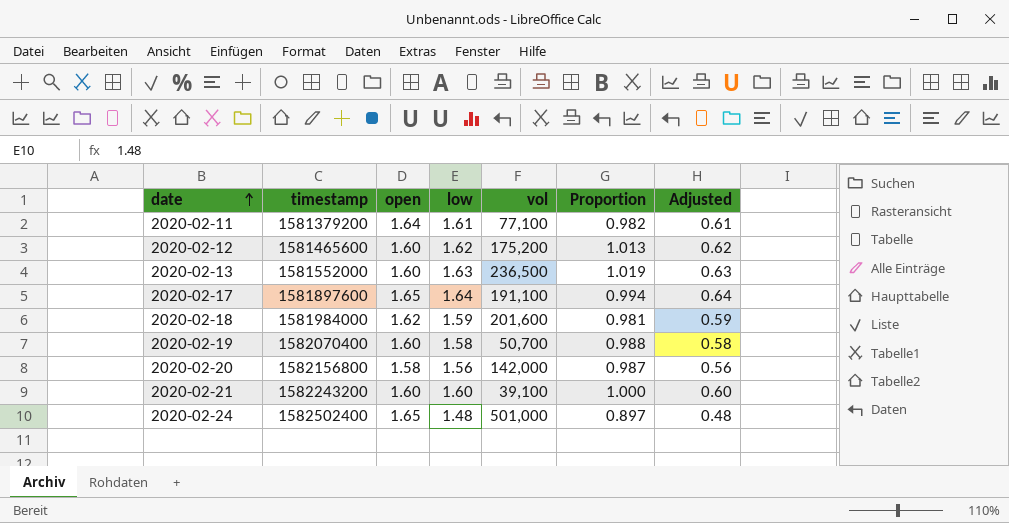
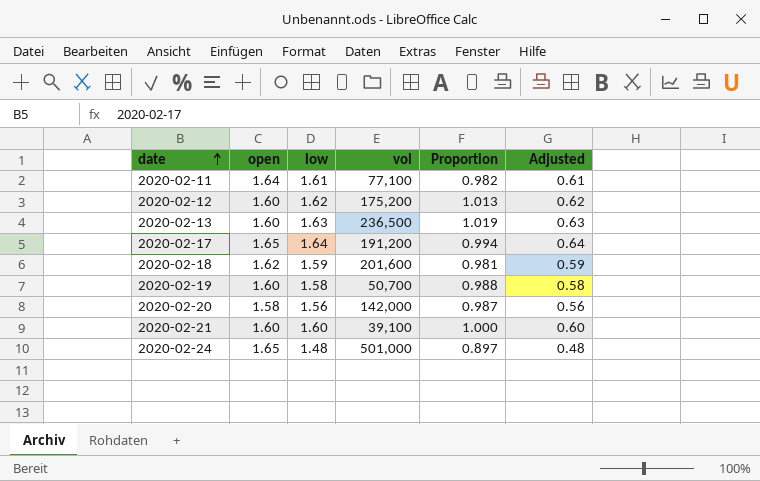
column timestamp | position: 2 -> none
2020-02-17 | vol: 191,100 -> 191,200

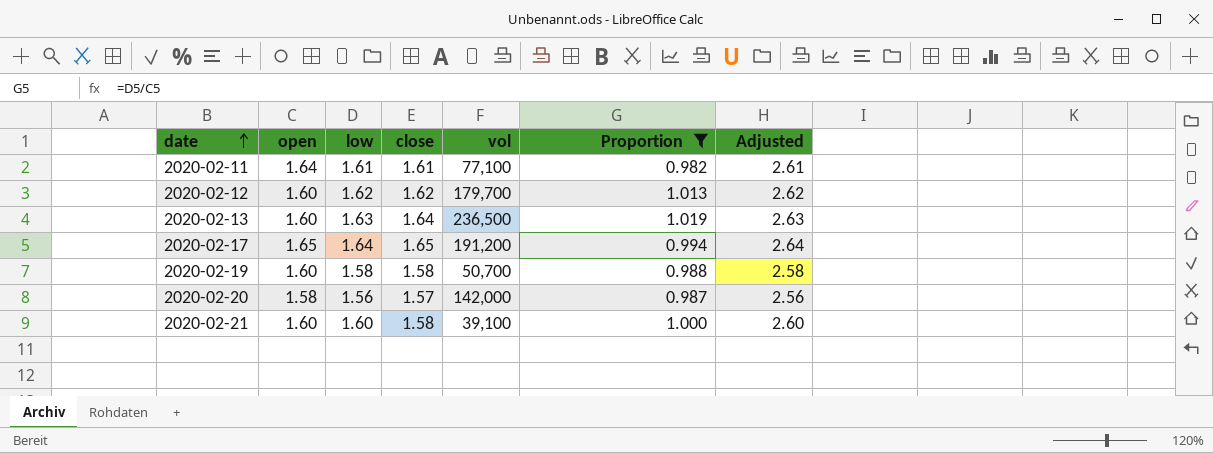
filter: none -> Proportion >= 0.982
column close | position: none -> 4
column Adjusted | formula: [low] - 1 -> [low] + 1
2020-02-12 | vol: 175,200 -> 179,700

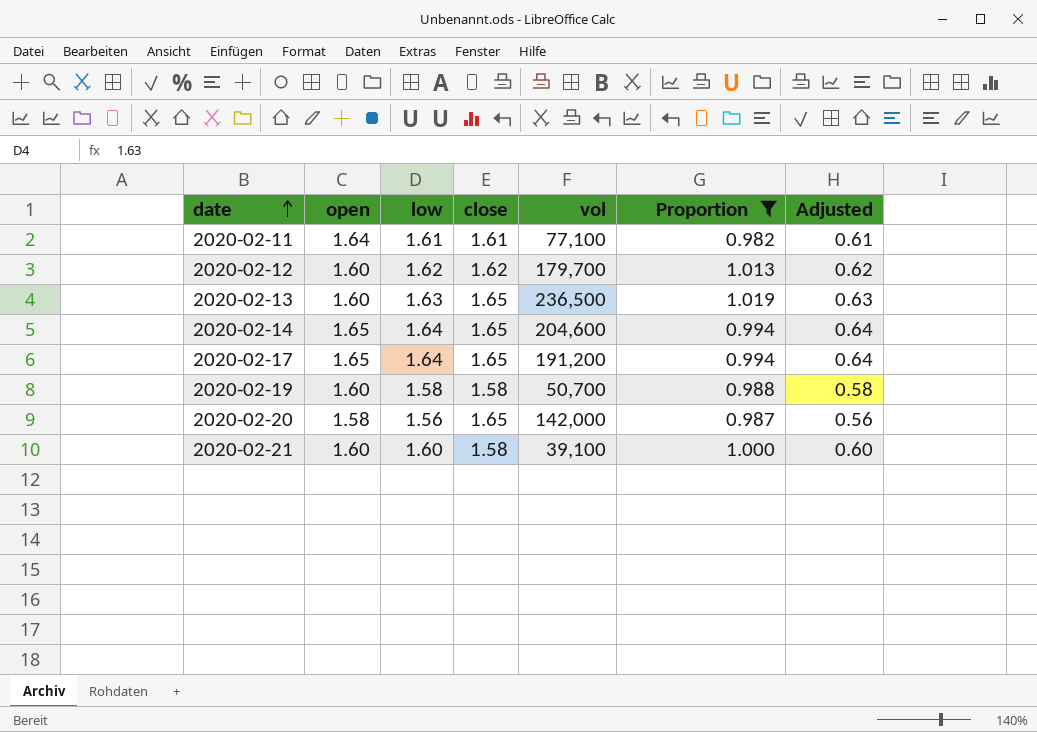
column Adjusted | formula: [low] + 1 -> [low] - 1
2020-02-13 | close: 1.64 -> 1.65
row 2020-02-14: none -> 1.65 | 1.64 | 1.65 | 204,600 | 0.994 | 0.64
2020-02-20 | close: 1.57 -> 1.65

